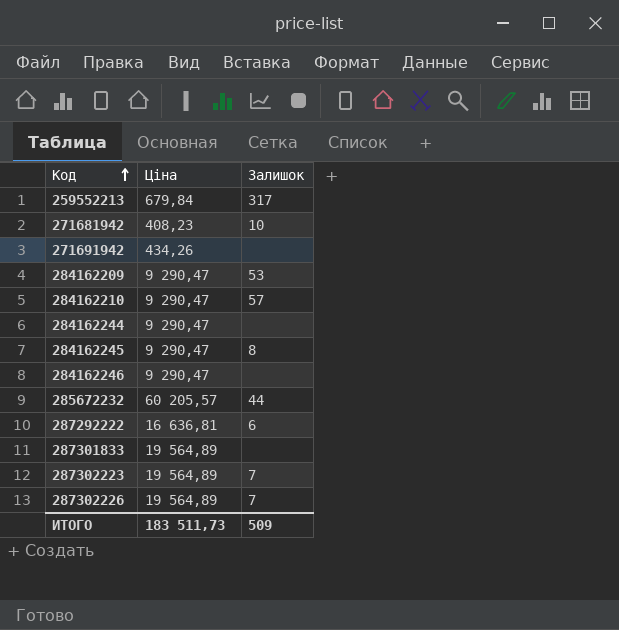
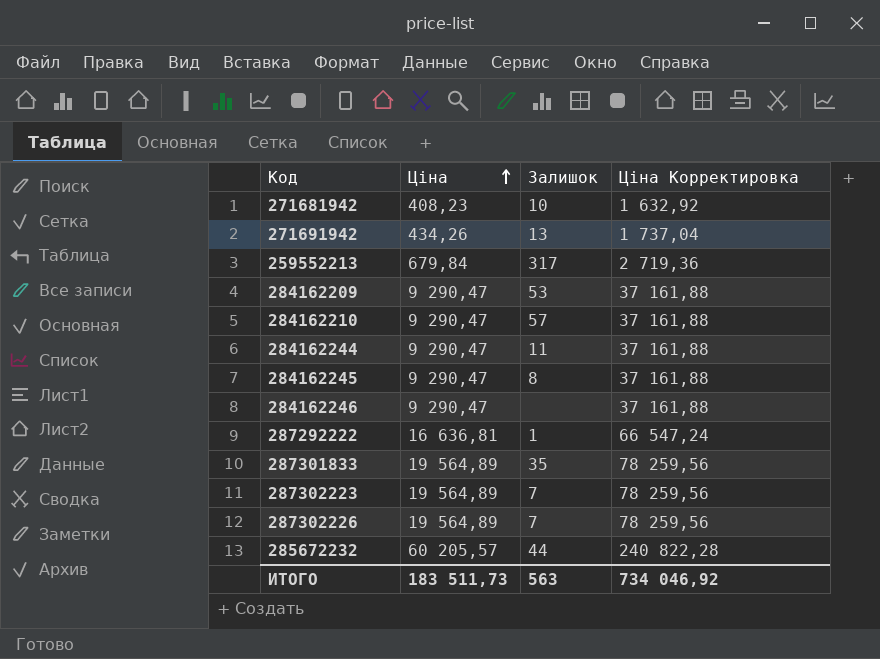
row order: Код ascending -> Ціна ascending
column Ціна Корректировка | formula: none -> [Ціна] * 4
271691942 | Залишок: none -> 13
284162244 | Залишок: none -> 11
287292222 | Залишок: 6 -> 1
287301833 | Залишок: none -> 35
ИТОГО | Залишок: 509 -> 563

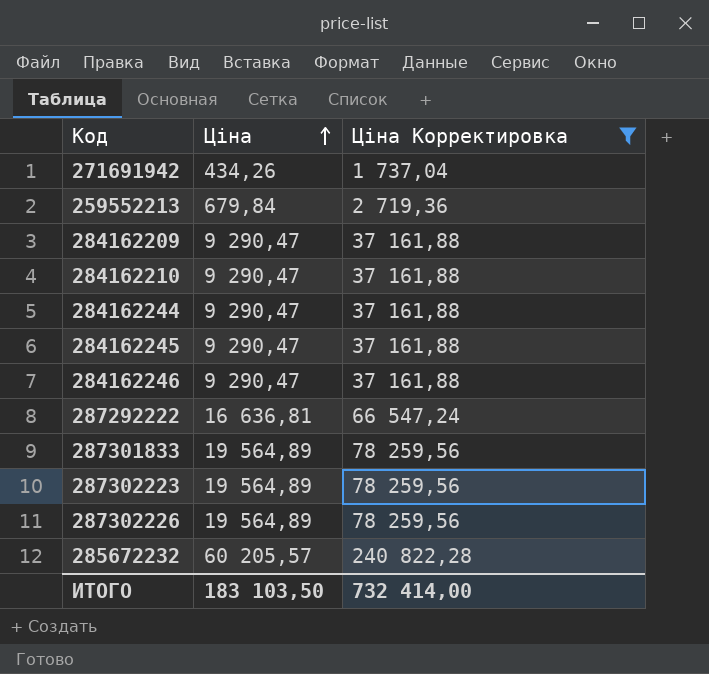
filter: none -> Ціна Корректировка != 1 632,92
column Залишок | position: 3 -> none
ИТОГО | Ціна: 183 511,73 -> 183 103,50
ИТОГО | Ціна Корректировка: 734 046,92 -> 732 414,00

